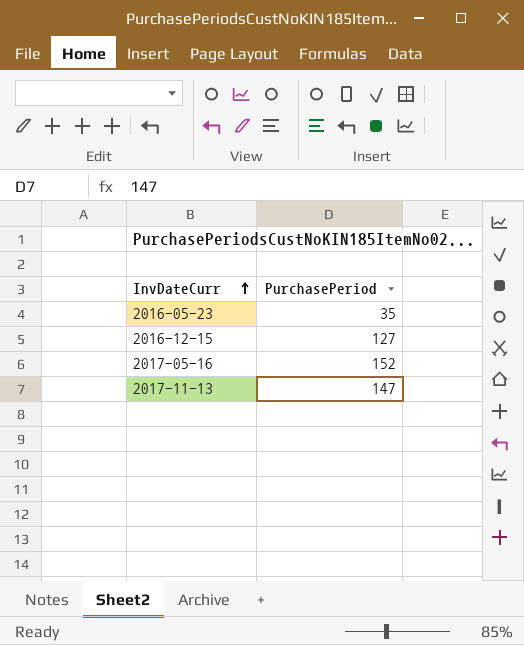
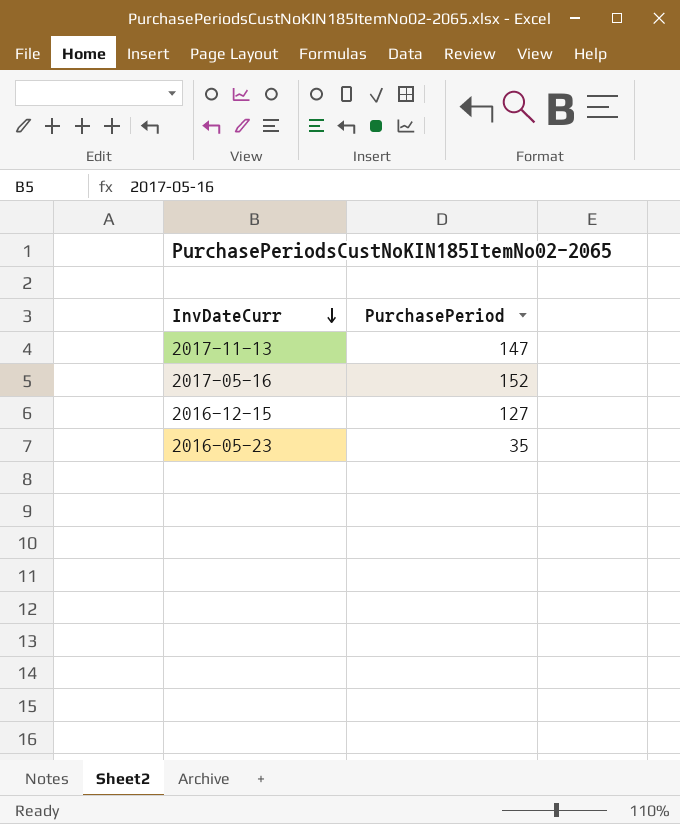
row order: InvDateCurr ascending -> InvDateCurr descending

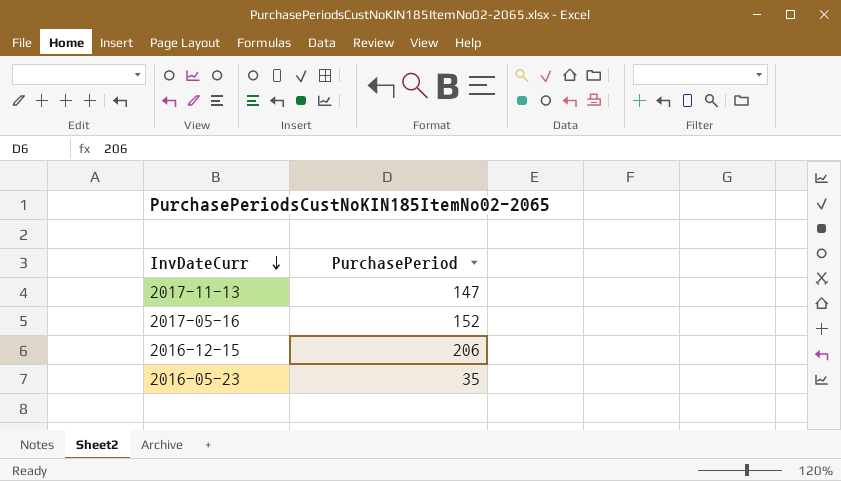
2016-12-15 | PurchasePeriod: 127 -> 206

